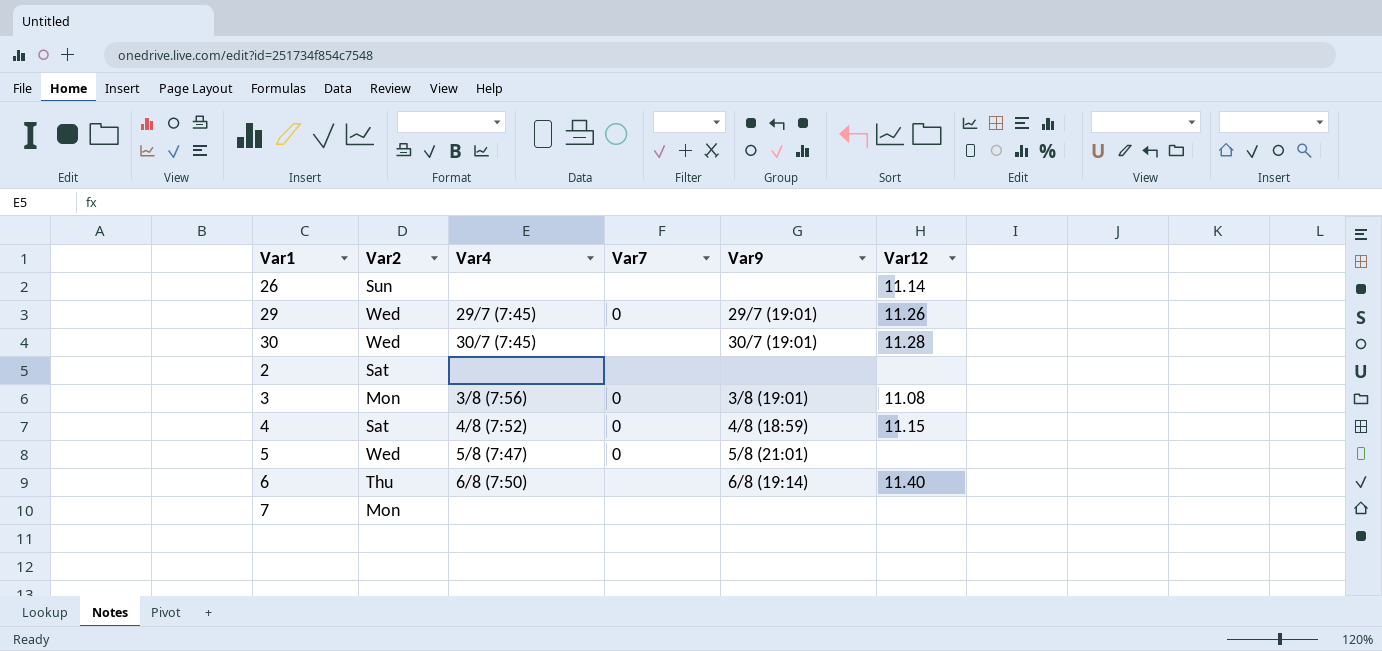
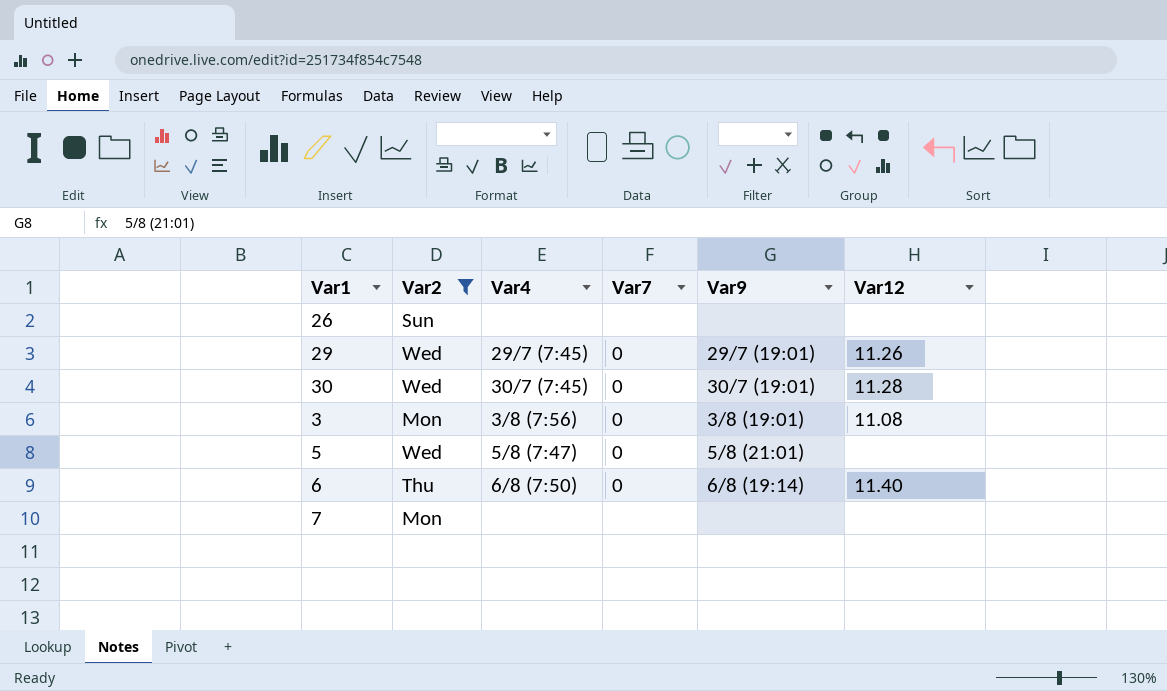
filter: none -> Var2 != Sat
26 | Var12: 11.14 -> none
30 | Var7: none -> 0
6 | Var7: none -> 0

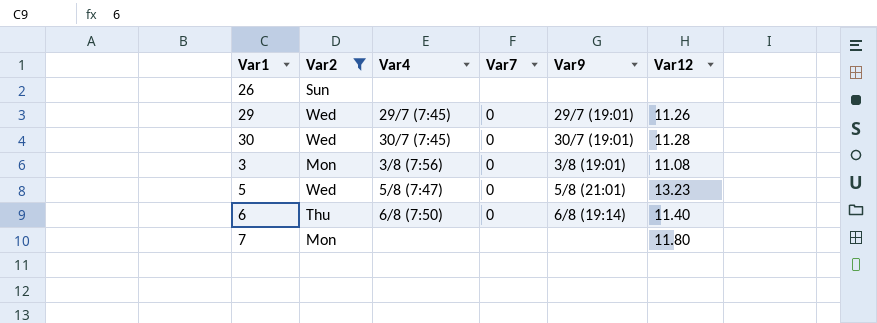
5 | Var12: none -> 13.23
7 | Var12: none -> 11.80

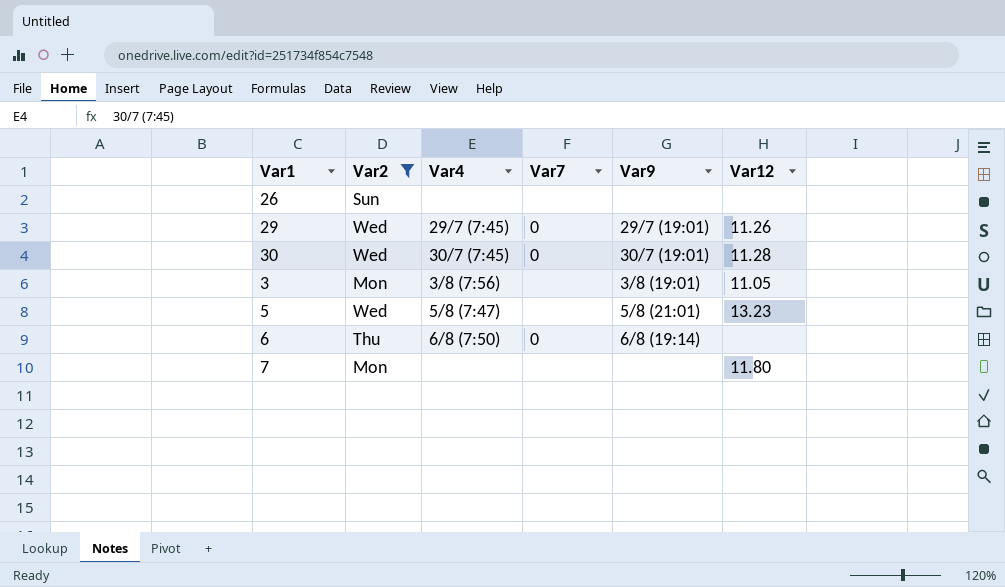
3 | Var7: 0 -> none
3 | Var12: 11.08 -> 11.05
5 | Var7: 0 -> none
6 | Var12: 11.40 -> none

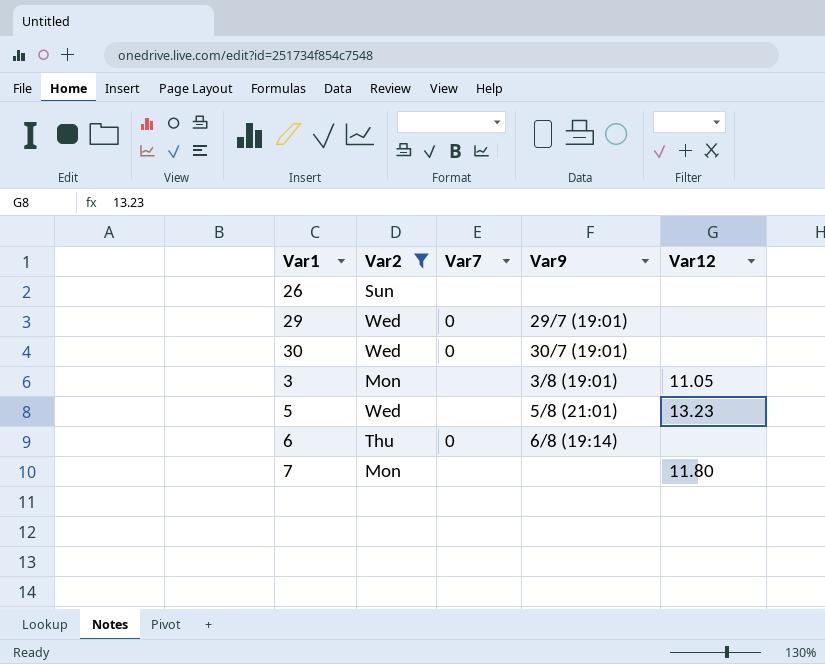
column Var4 | position: 3 -> none
29 | Var12: 11.26 -> none
30 | Var12: 11.28 -> none

